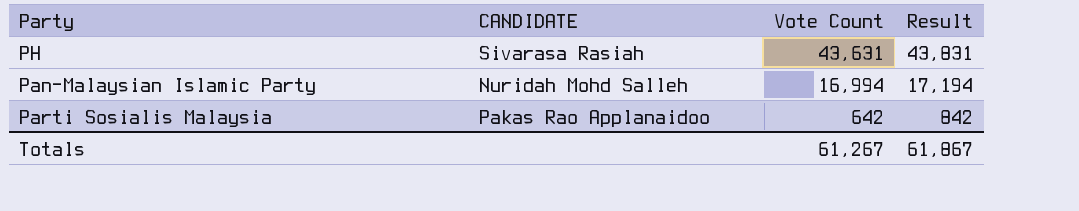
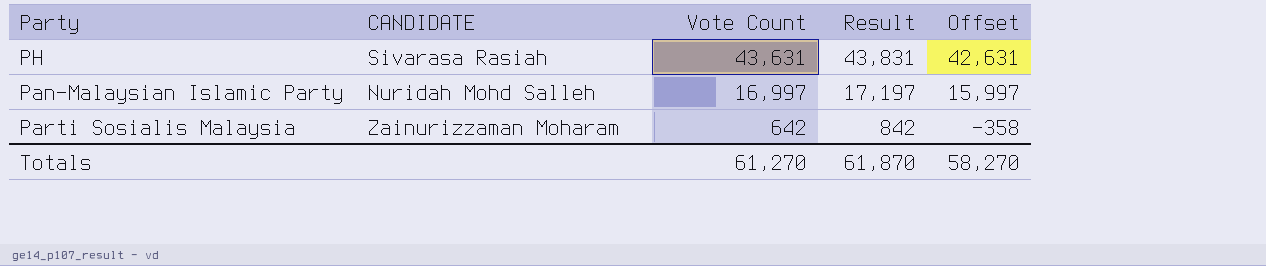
column Offset | formula: none -> [Vote Count] - 1000
Pan-Malaysian Islamic Party | Vote Count: 16,994 -> 16,997
Pan-Malaysian Islamic Party | Result: 17,194 -> 17,197
Parti Sosialis Malaysia | CANDIDATE: Pakas Rao Applanaidoo -> Zainurizzaman Moharam
Totals | Vote Count: 61,267 -> 61,270
Totals | Result: 61,867 -> 61,870

